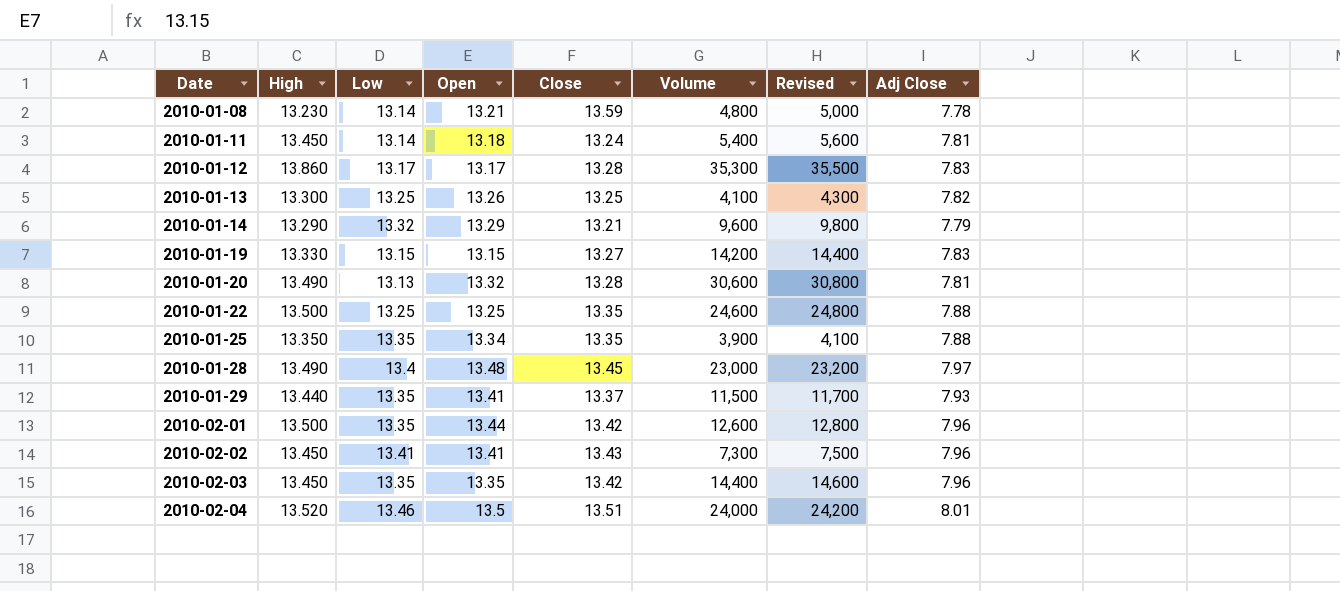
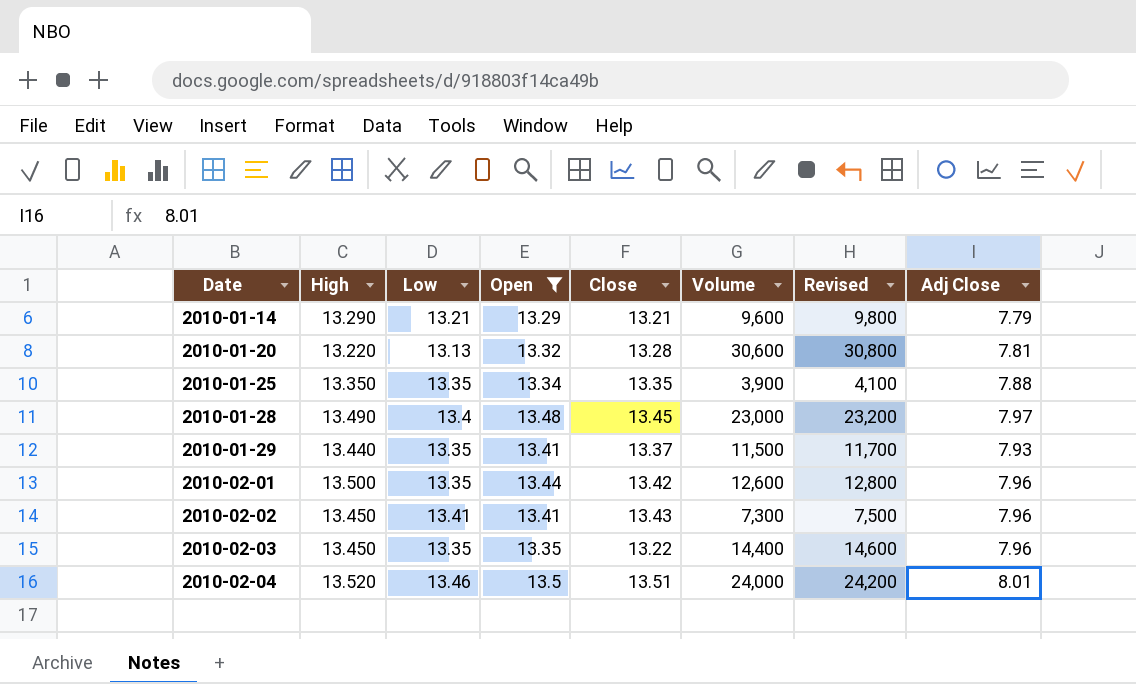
filter: none -> Open >= 13.29
2010-01-14 | Low: 13.32 -> 13.21
2010-01-20 | High: 13.490 -> 13.220
2010-02-03 | Close: 13.42 -> 13.22

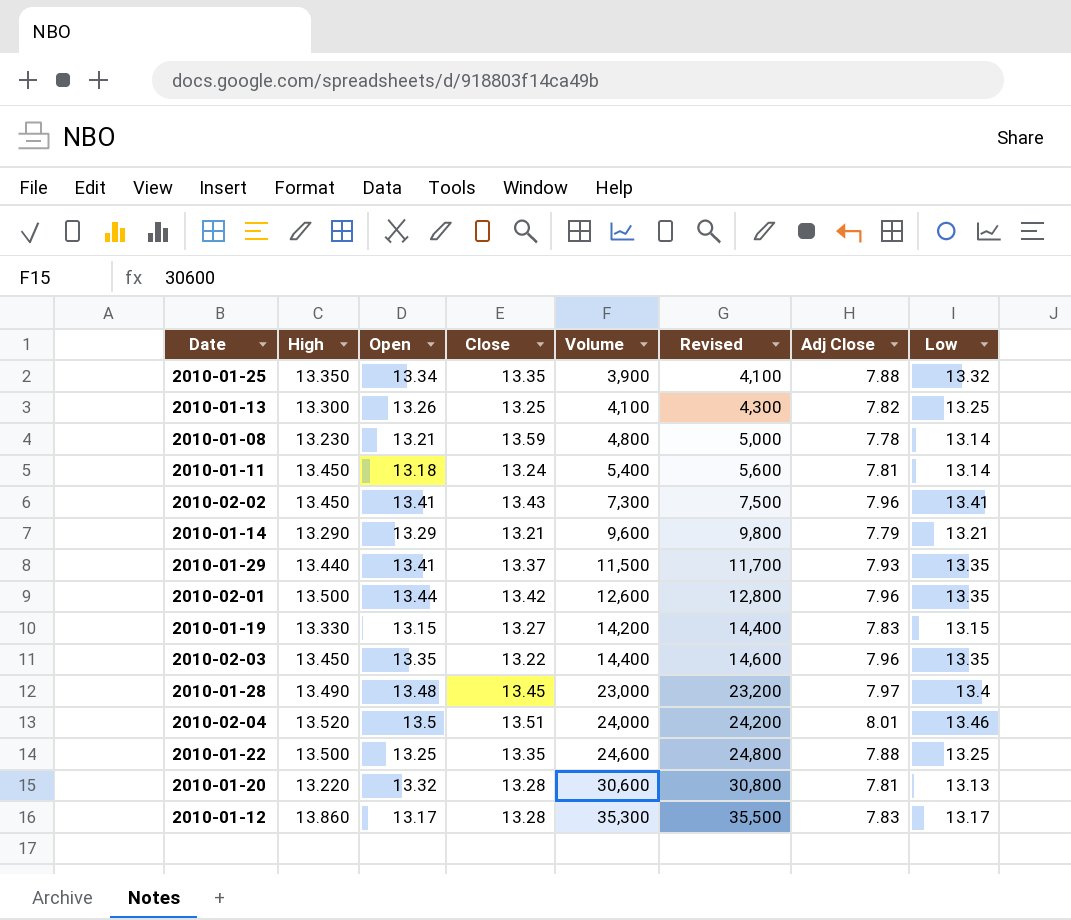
filter: Open >= 13.29 -> none
row order: Date ascending -> Volume ascending
column Low | position: 3 -> 8
2010-01-25 | Low: 13.35 -> 13.32

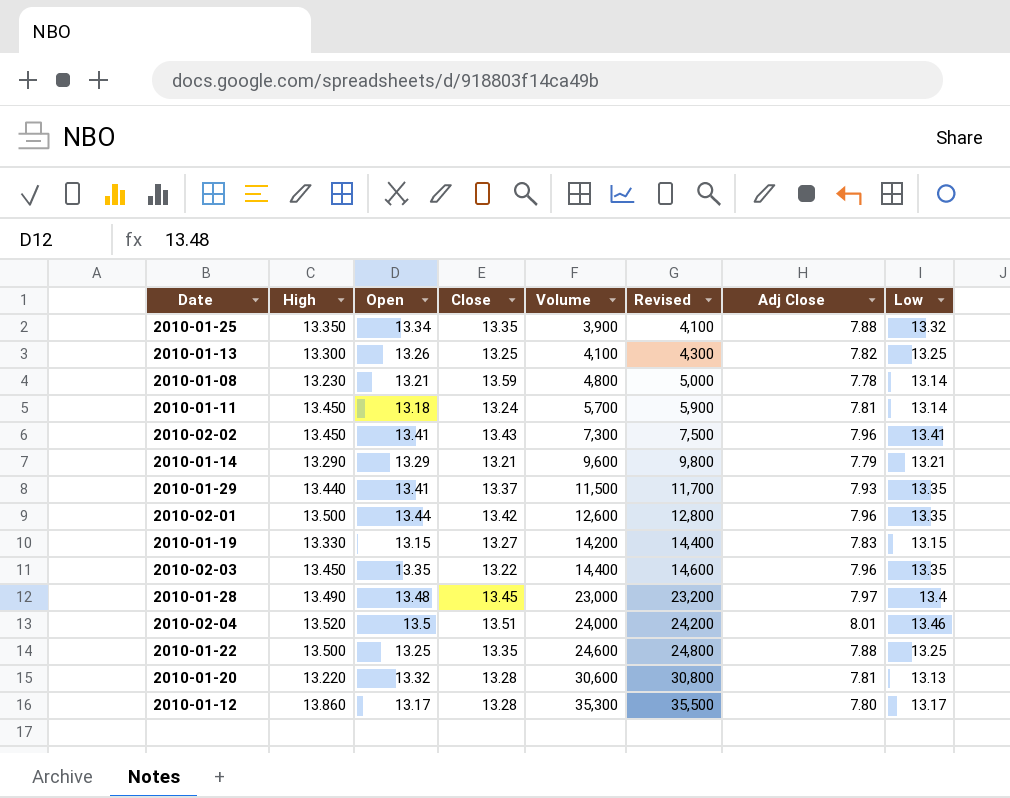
2010-01-11 | Volume: 5,400 -> 5,700
2010-01-11 | Revised: 5,600 -> 5,900
2010-01-12 | Adj Close: 7.83 -> 7.80

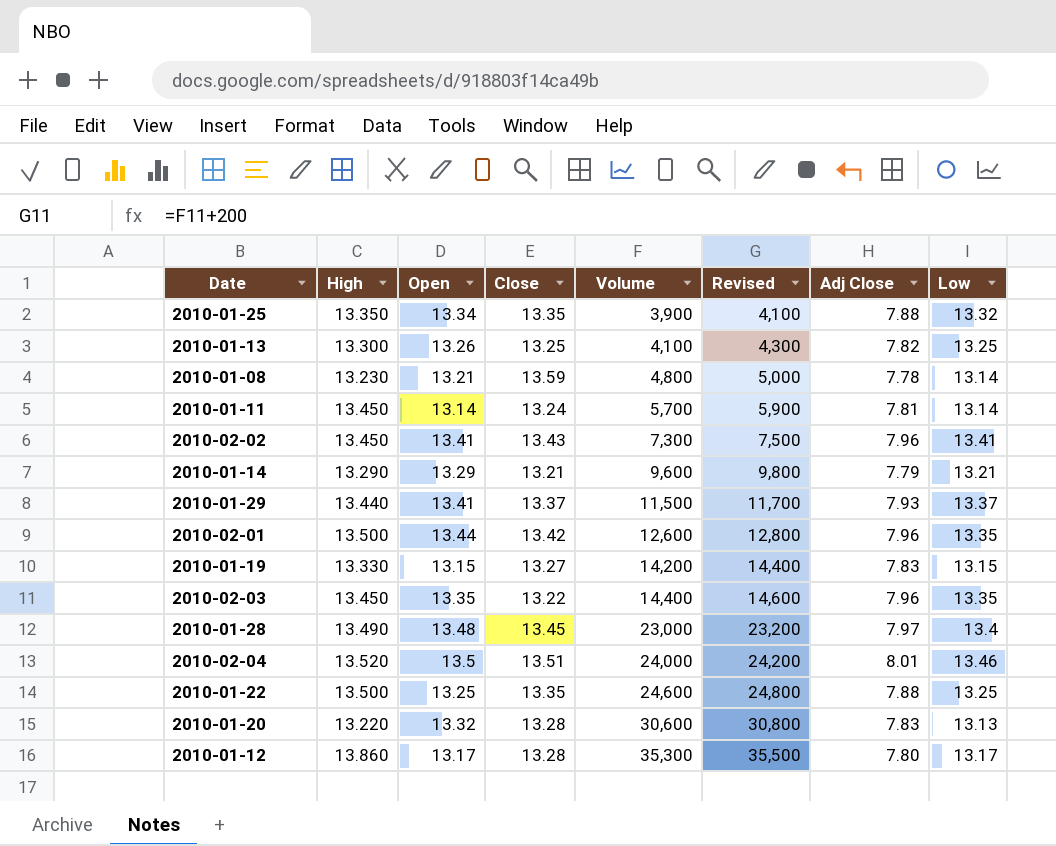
2010-01-11 | Open: 13.18 -> 13.14
2010-01-29 | Low: 13.35 -> 13.37
2010-01-20 | Adj Close: 7.81 -> 7.83

